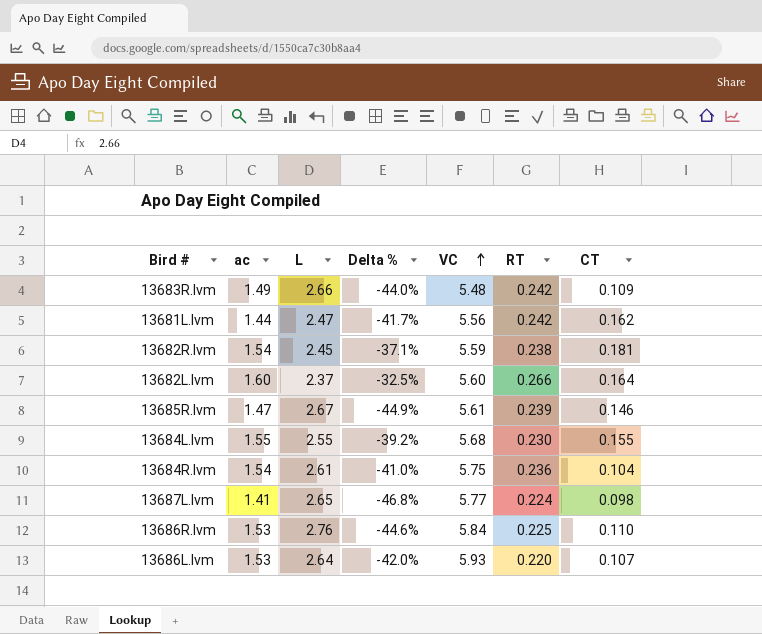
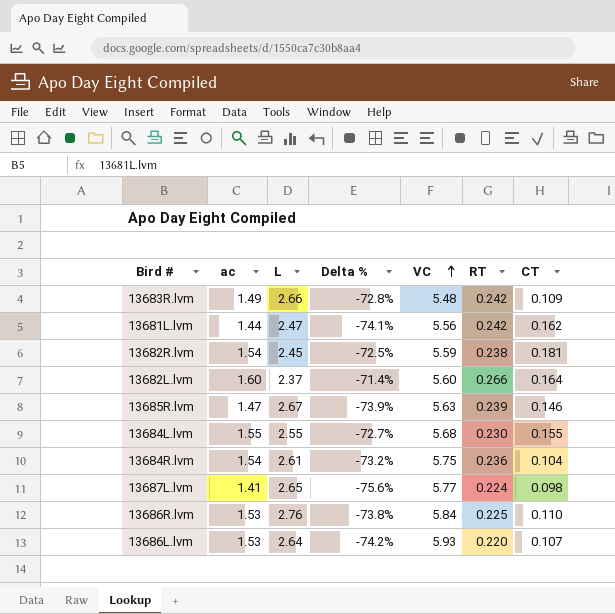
column Delta % | formula: ([ac] - [L]) / [L] -> ([ac] - [VC]) / [VC]
13685R.lvm | VC: 5.61 -> 5.63

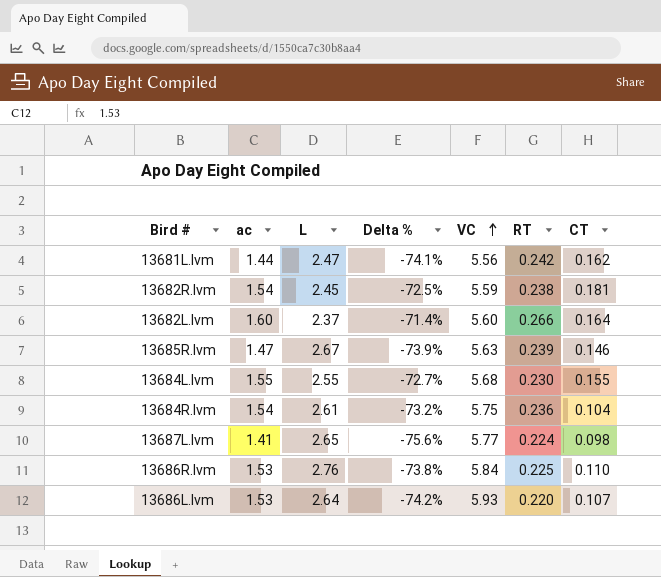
row 13683R.lvm: 1.49 | 2.66 | -72.8% | 5.48 | 0.242 | 0.109 -> none

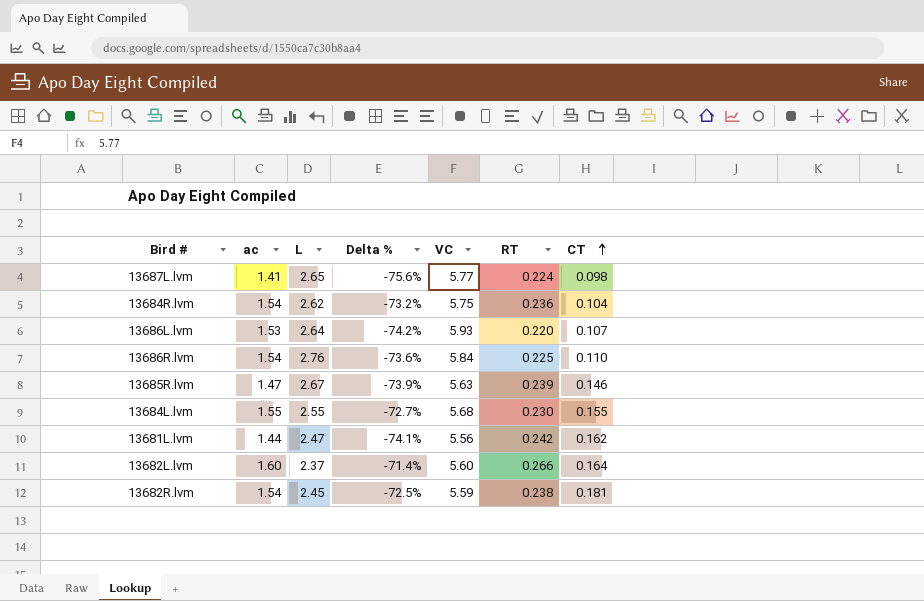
row order: VC ascending -> CT ascending
13684R.lvm | L: 2.61 -> 2.62
13686R.lvm | ac: 1.53 -> 1.54
13686R.lvm | Delta %: -73.8% -> -73.6%

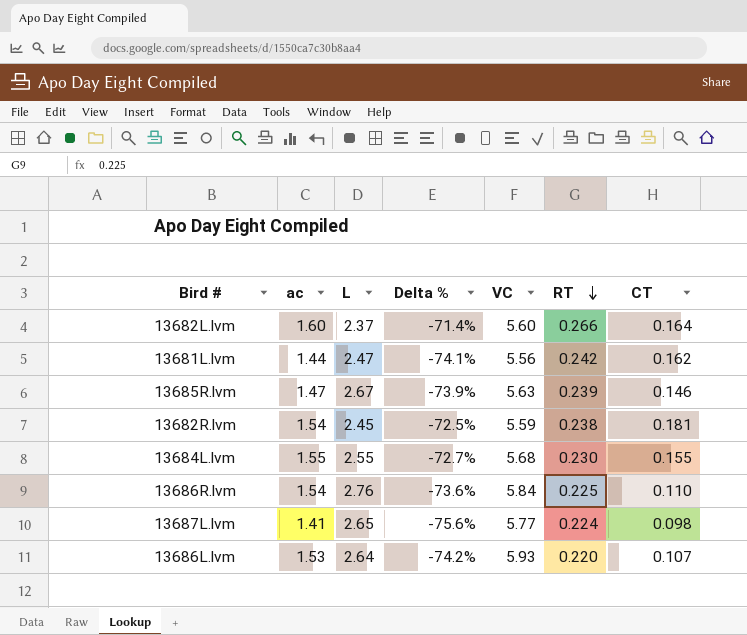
row order: CT ascending -> RT descending
row 13684R.lvm: 1.54 | 2.62 | -73.2% | 5.75 | 0.236 | 0.104 -> none

